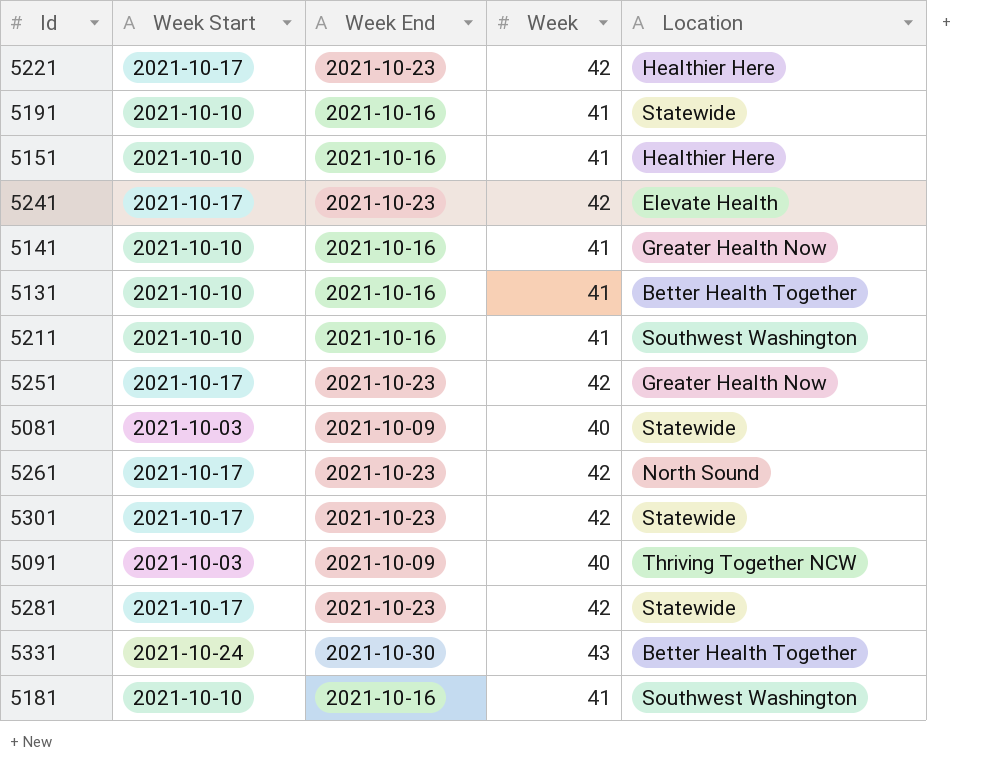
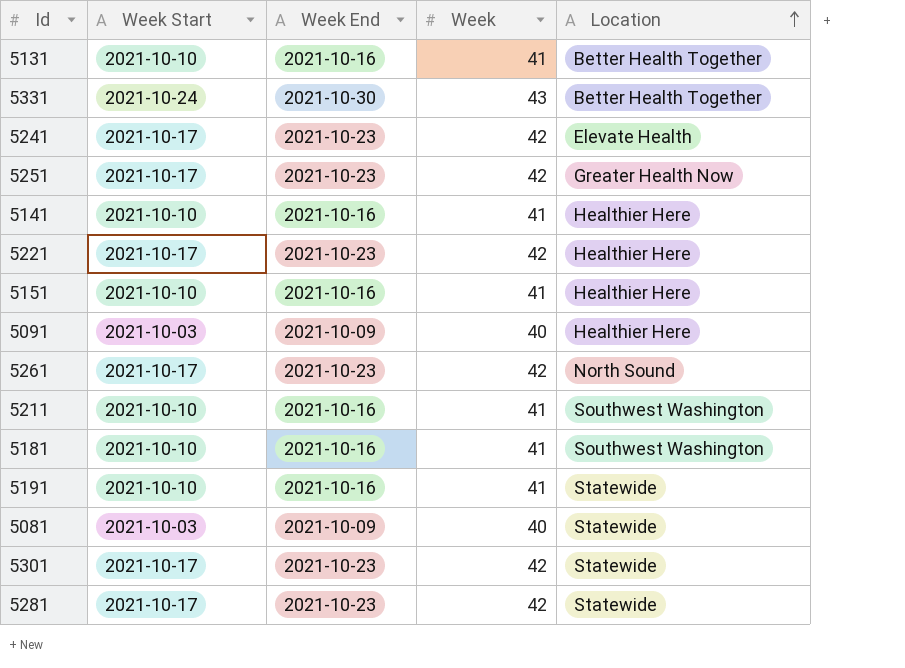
row order: none -> Location ascending
5141 | Location: Greater Health Now -> Healthier Here
5091 | Location: Thriving Together NCW -> Healthier Here

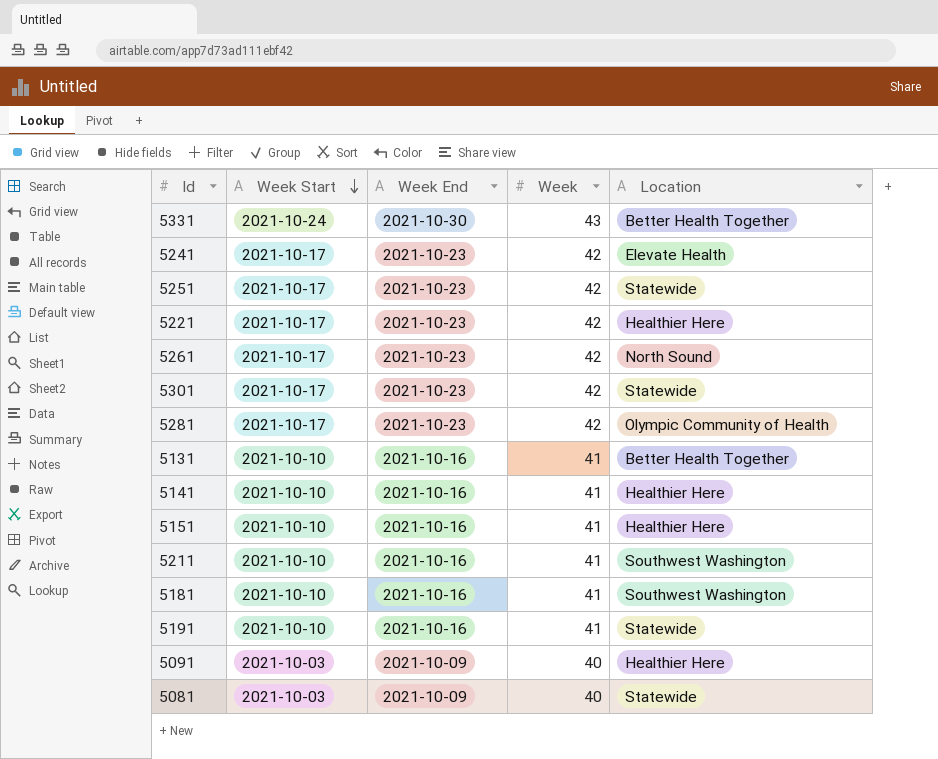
row order: Location ascending -> Week Start descending
5251 | Location: Greater Health Now -> Statewide
5281 | Location: Statewide -> Olympic Community of Health

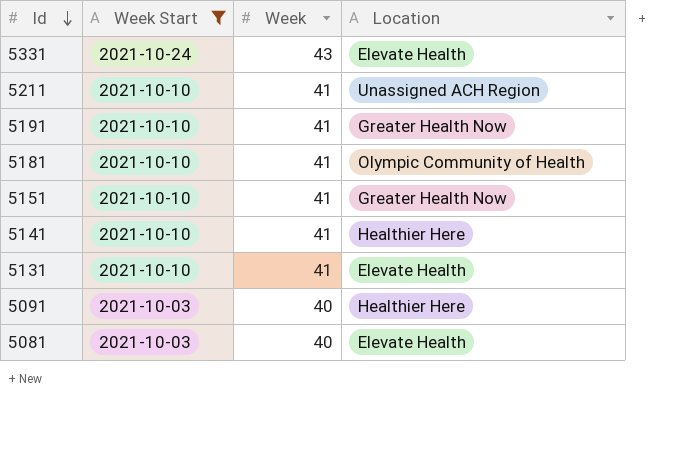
filter: none -> Week Start != 2021-10-17
row order: Week Start descending -> Id descending
column Week End | position: 3 -> none
5331 | Location: Better Health Together -> Elevate Health
5211 | Location: Southwest Washington -> Unassigned ACH Region
5191 | Location: Statewide -> Greater Health Now
5181 | Location: Southwest Washington -> Olympic Community of Health
5151 | Location: Healthier Here -> Greater Health Now
5131 | Location: Better Health Together -> Elevate Health
5081 | Location: Statewide -> Elevate Health

